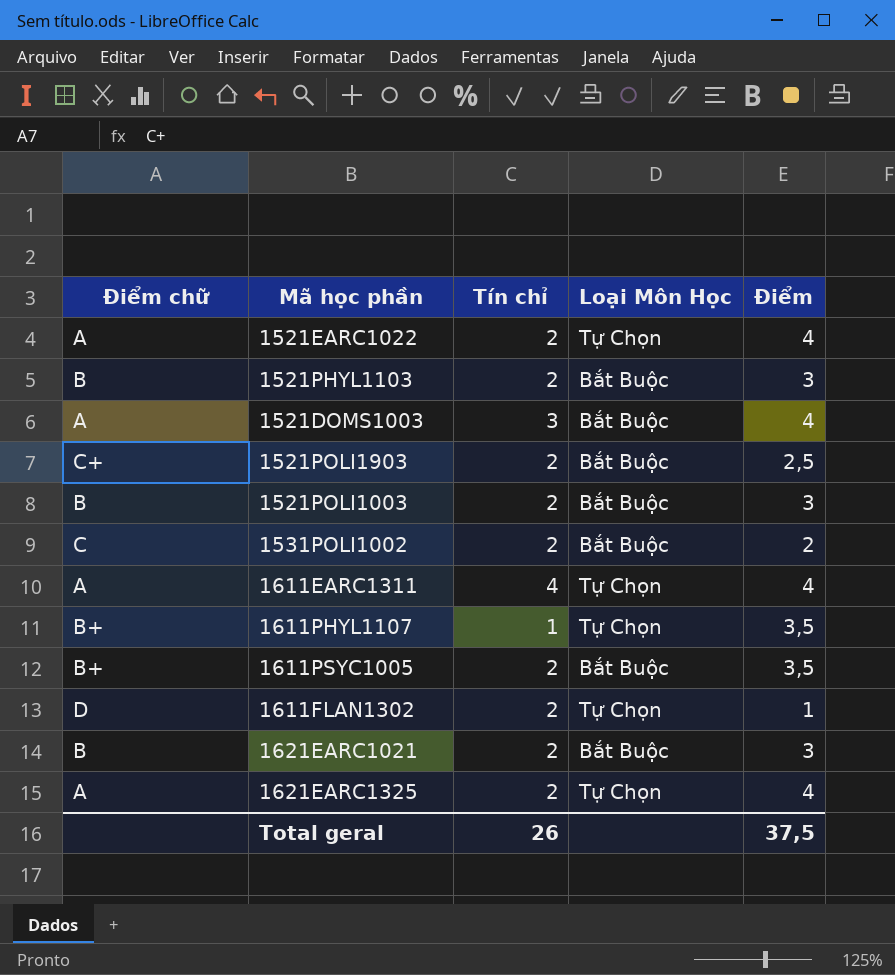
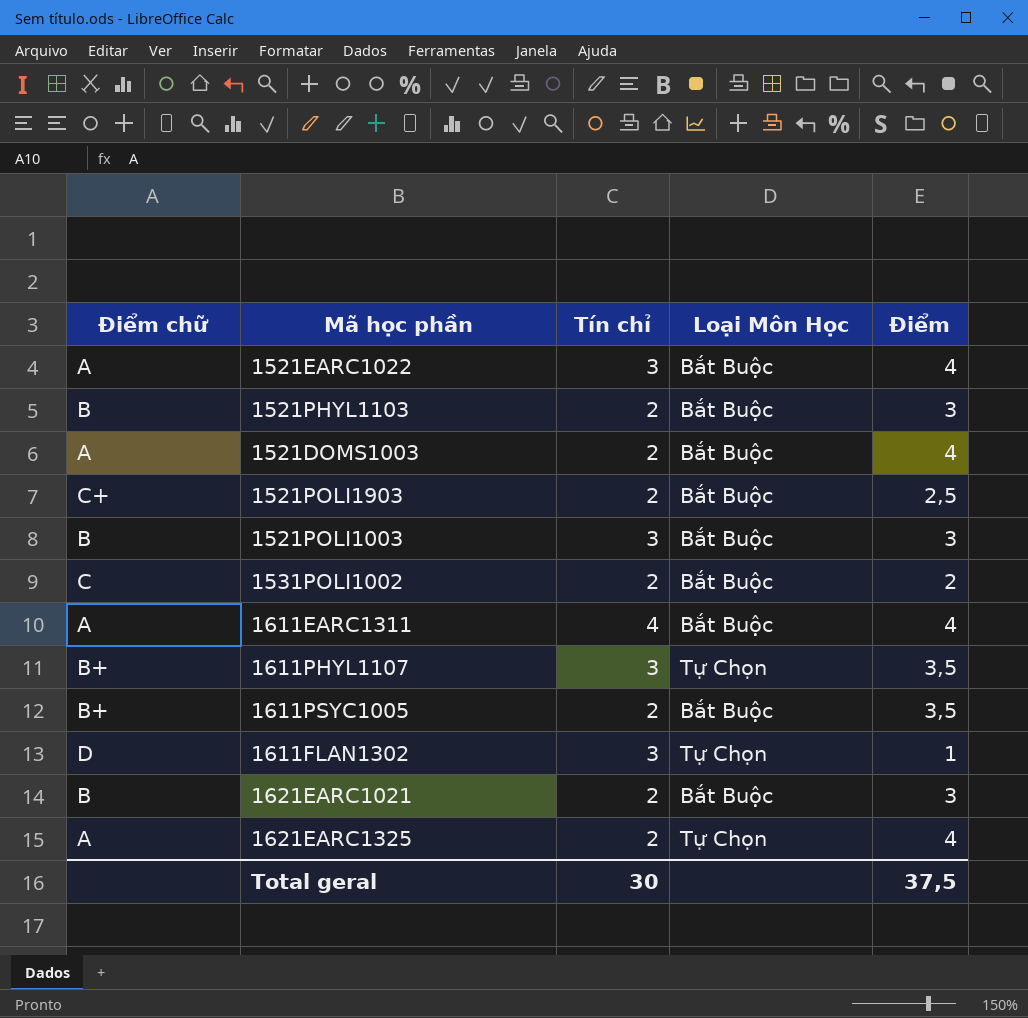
1521EARC1022 | Tín chỉ: 2 -> 3
1521EARC1022 | Loại Môn Học: Tự Chọn -> Bắt Buộc
1521DOMS1003 | Tín chỉ: 3 -> 2
1521POLI1003 | Tín chỉ: 2 -> 3
1611EARC1311 | Loại Môn Học: Tự Chọn -> Bắt Buộc
1611PHYL1107 | Tín chỉ: 1 -> 3
1611FLAN1302 | Tín chỉ: 2 -> 3
Total geral | Tín chỉ: 26 -> 30

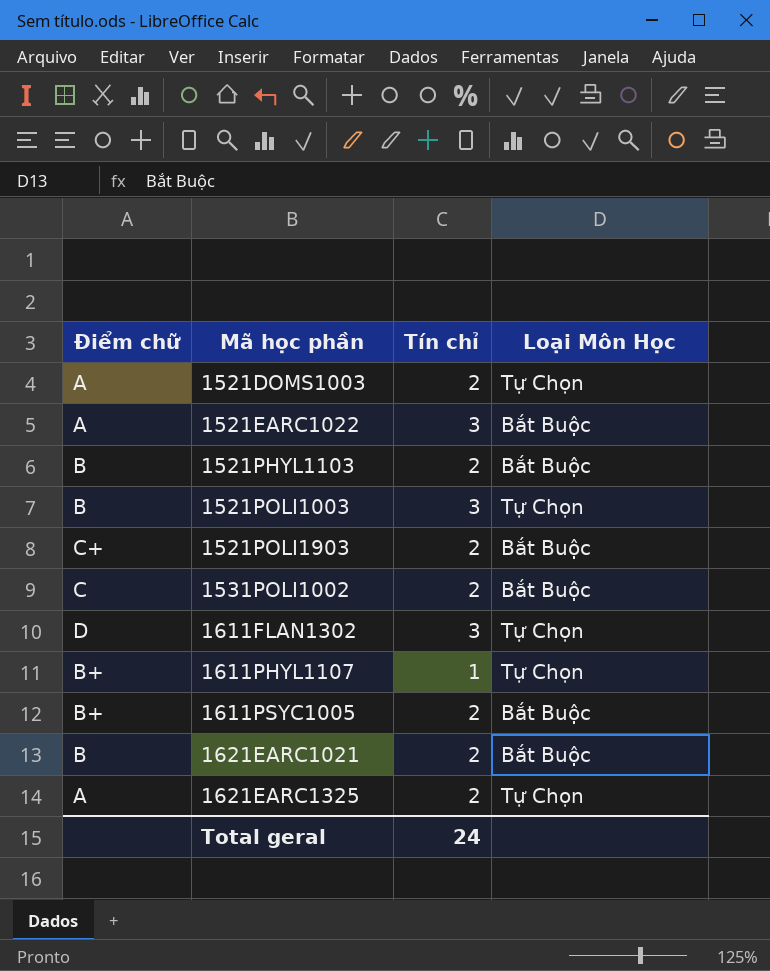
row order: none -> Mã học phần ascending
column Điểm | position: 5 -> none
row 1611EARC1311: A | 4 | Bắt Buộc | 4 -> none
1521DOMS1003 | Loại Môn Học: Bắt Buộc -> Tự Chọn
1521POLI1003 | Loại Môn Học: Bắt Buộc -> Tự Chọn
1611PHYL1107 | Tín chỉ: 3 -> 1
Total geral | Tín chỉ: 30 -> 24

